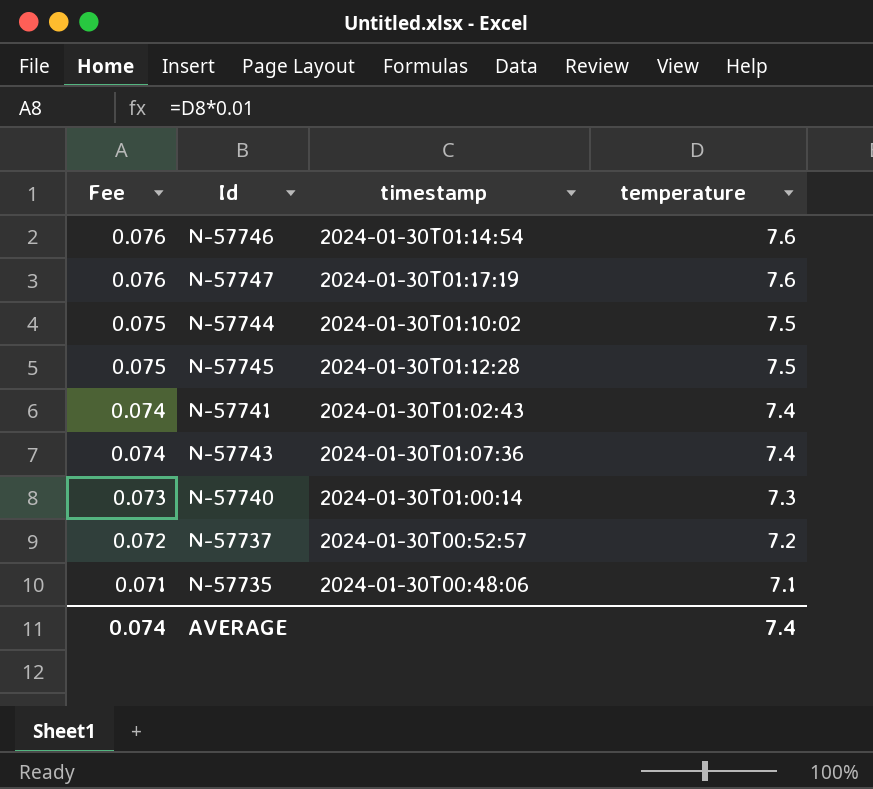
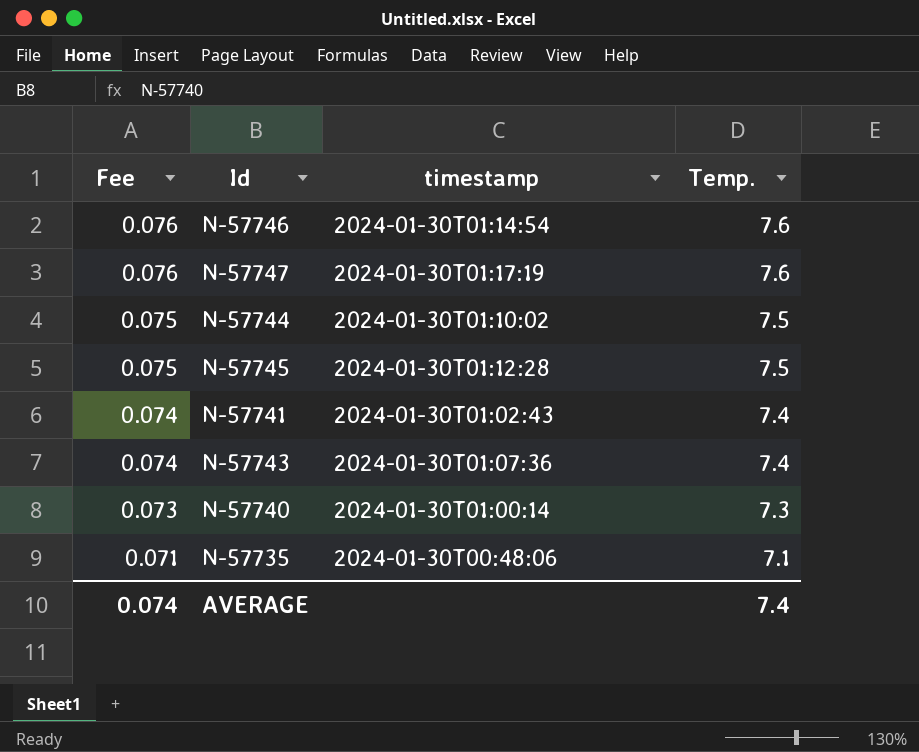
column name: temperature -> Temp.
row N-57737: 0.072 | 2024-01-30T00:52:57 | 7.2 -> none

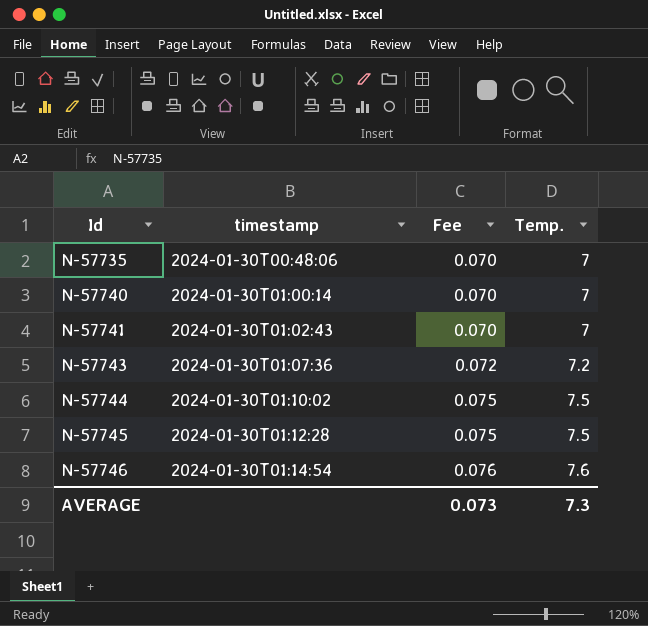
row order: Fee descending -> Id ascending
column Fee | position: 1 -> 3
row N-57747: 0.076 | 2024-01-30T01:17:19 | 7.6 -> none
N-57735 | Fee: 0.071 -> 0.070
N-57735 | Temp.: 7.1 -> 7
N-57740 | Fee: 0.073 -> 0.070
N-57740 | Temp.: 7.3 -> 7
N-57741 | Fee: 0.074 -> 0.070
N-57741 | Temp.: 7.4 -> 7
N-57743 | Fee: 0.074 -> 0.072
N-57743 | Temp.: 7.4 -> 7.2
AVERAGE | Fee: 0.074 -> 0.073
AVERAGE | Temp.: 7.4 -> 7.3

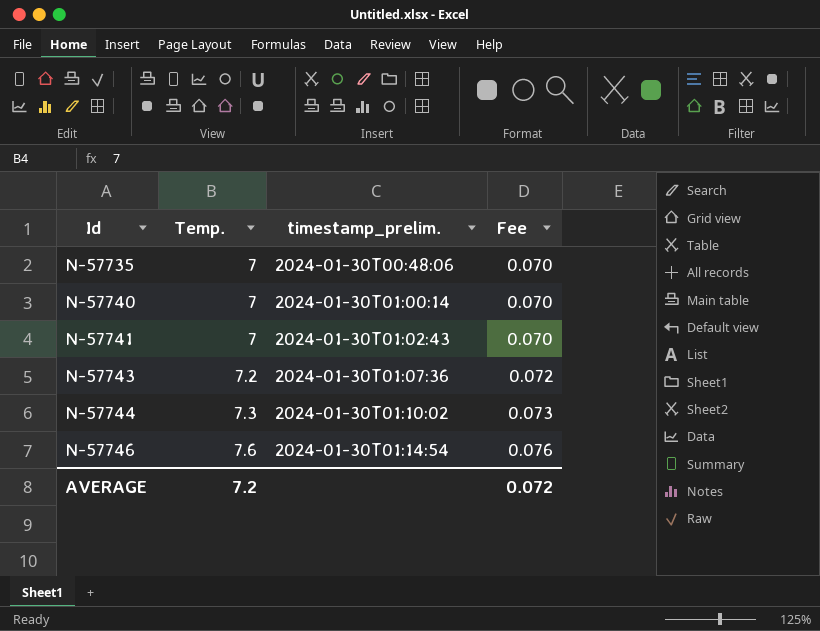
column Temp. | position: 4 -> 2
column name: timestamp -> timestamp_prelim.
row N-57745: 2024-01-30T01:12:28 | 0.075 | 7.5 -> none
N-57744 | Temp.: 7.5 -> 7.3
N-57744 | Fee: 0.075 -> 0.073
AVERAGE | Temp.: 7.3 -> 7.2
AVERAGE | Fee: 0.073 -> 0.072

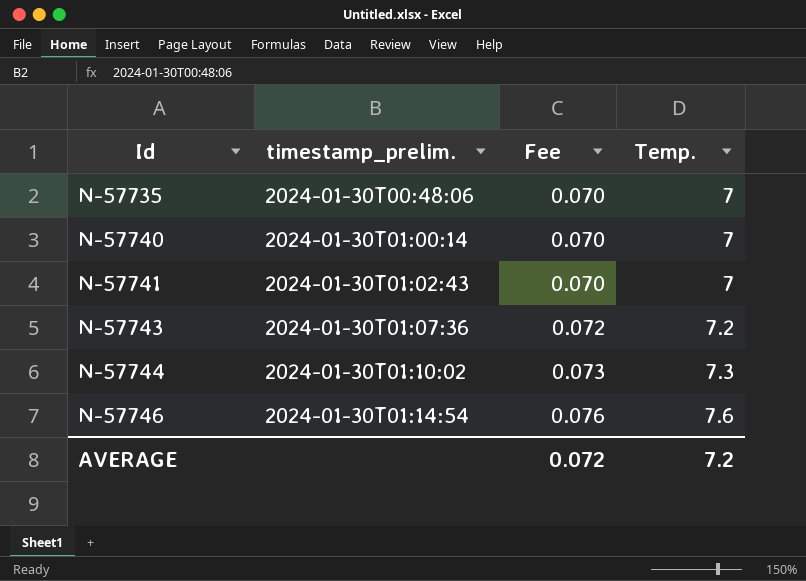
column Temp. | position: 2 -> 4

